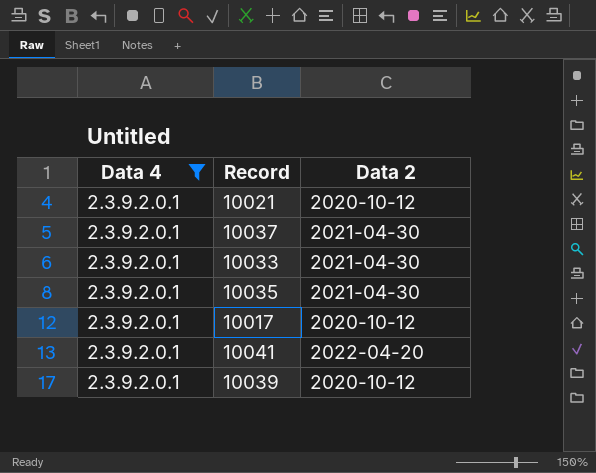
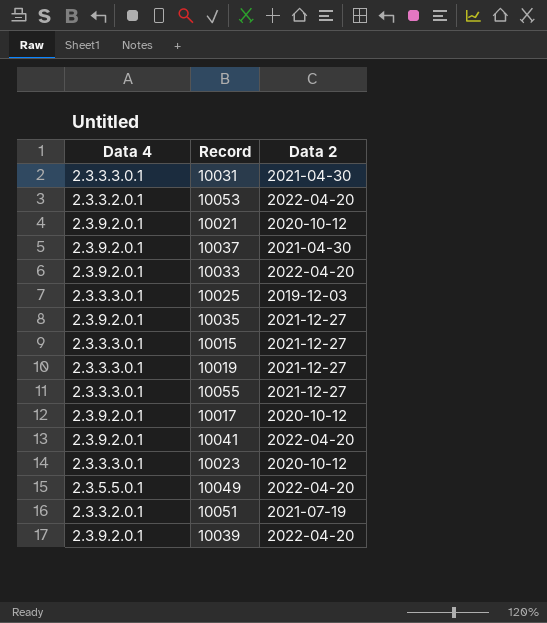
filter: Data 4 = 2.3.9.2.0.1 -> none
10033 | Data 2: 2021-04-30 -> 2022-04-20
10035 | Data 2: 2021-04-30 -> 2021-12-27
10039 | Data 2: 2020-10-12 -> 2022-04-20

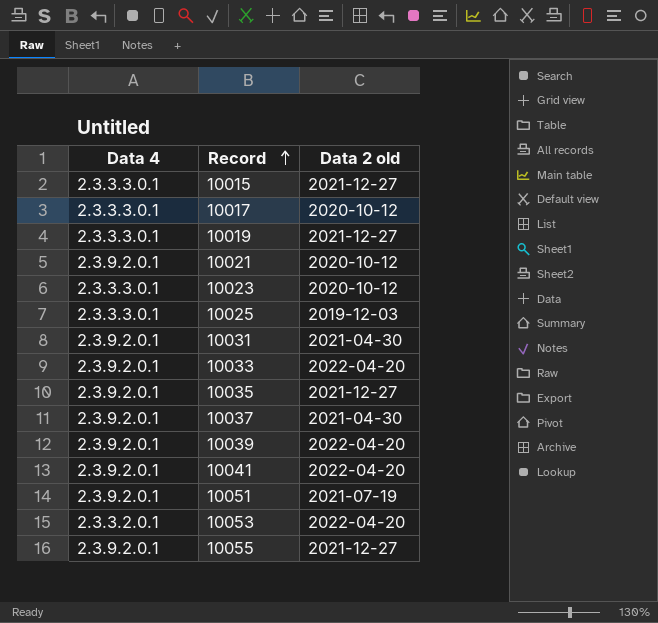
row order: none -> Record ascending
column name: Data 2 -> Data 2 old
row 10049: 2.3.5.5.0.1 | 2022-04-20 -> none
10017 | Data 4: 2.3.9.2.0.1 -> 2.3.3.3.0.1
10031 | Data 4: 2.3.3.3.0.1 -> 2.3.9.2.0.1
10051 | Data 4: 2.3.3.2.0.1 -> 2.3.9.2.0.1
10055 | Data 4: 2.3.3.3.0.1 -> 2.3.9.2.0.1

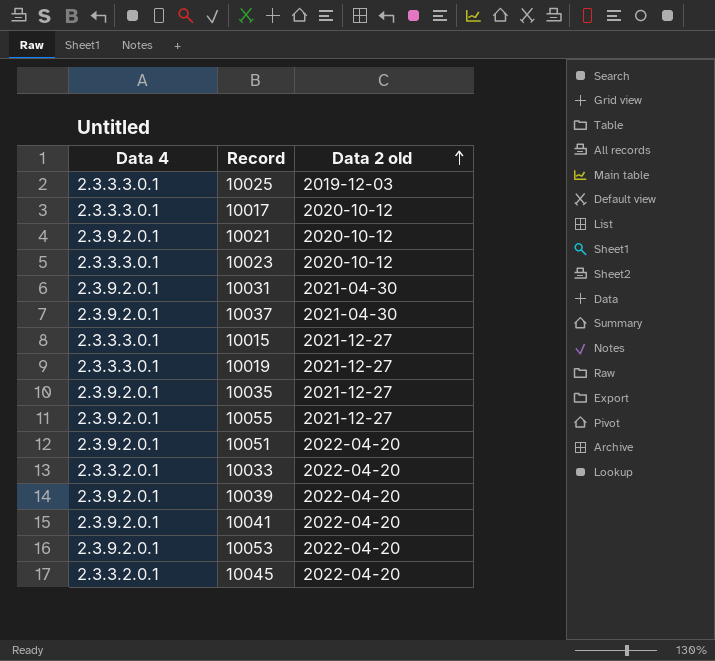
row order: Record ascending -> Data 2 old ascending
10051 | Data 2 old: 2021-07-19 -> 2022-04-20
10033 | Data 4: 2.3.9.2.0.1 -> 2.3.3.2.0.1
10053 | Data 4: 2.3.3.2.0.1 -> 2.3.9.2.0.1
row 10045: none -> 2.3.3.2.0.1 | 2022-04-20

